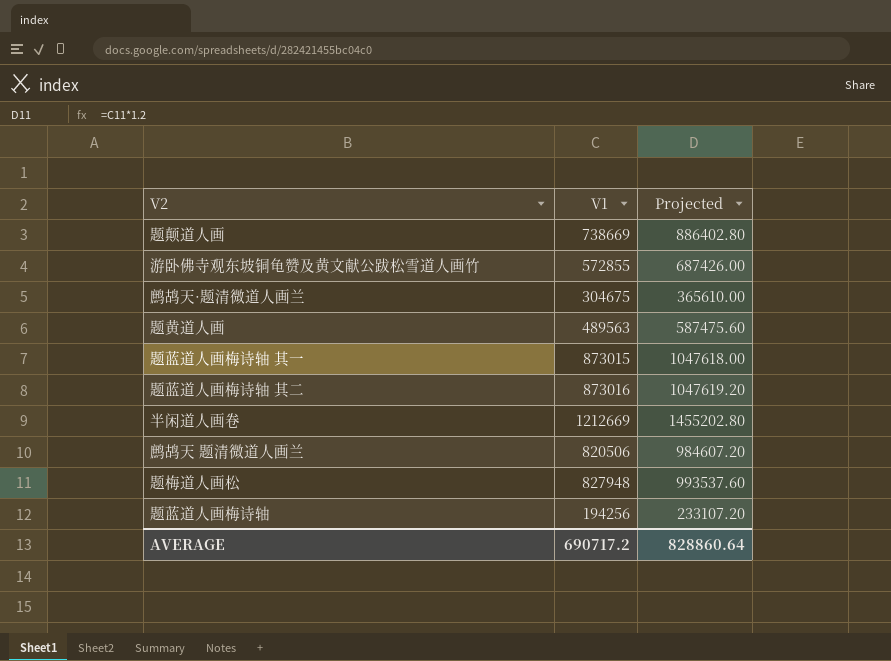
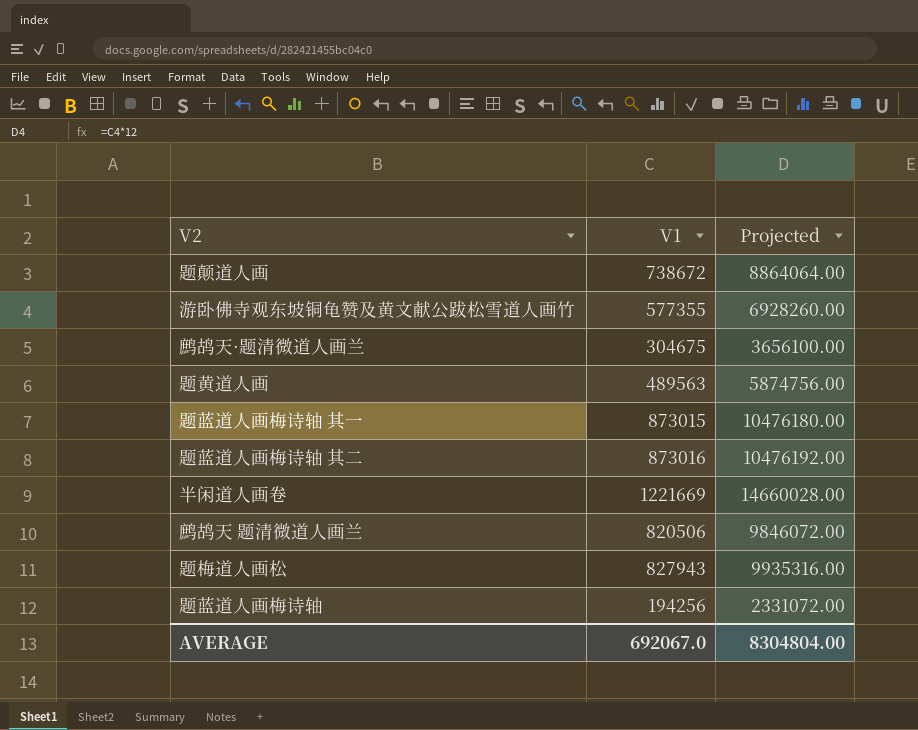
column Projected | formula: [V1] * 1.2 -> [V1] * 12
题颠道人画 | V1: 738669 -> 738672
游卧佛寺观东坡铜龟赞及黄文献公跋松雪道人画竹 | V1: 572855 -> 577355
半闲道人画卷 | V1: 1212669 -> 1221669
题梅道人画松 | V1: 827948 -> 827943
AVERAGE | V1: 690717.2 -> 692067.0
AVERAGE | Projected: 828860.64 -> 8304804.00

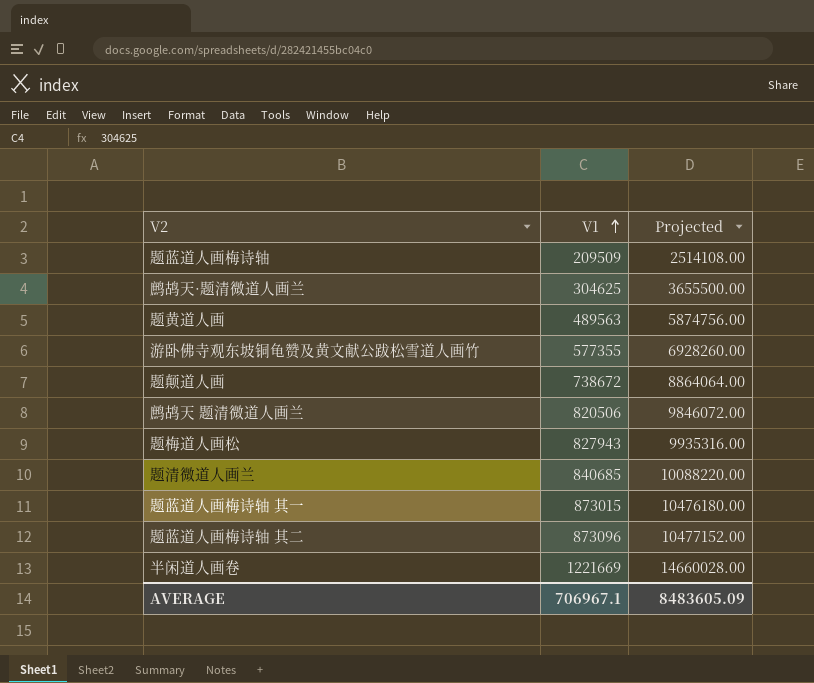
row order: none -> V1 ascending
题蓝道人画梅诗轴 | V1: 194256 -> 209509
题蓝道人画梅诗轴 | Projected: 2331072.00 -> 2514108.00
鹧鸪天·题清微道人画兰 | V1: 304675 -> 304625
鹧鸪天·题清微道人画兰 | Projected: 3656100.00 -> 3655500.00
row 题清微道人画兰: none -> 840685 | 10088220.00
题蓝道人画梅诗轴 其二 | V1: 873016 -> 873096
题蓝道人画梅诗轴 其二 | Projected: 10476192.00 -> 10477152.00
AVERAGE | V1: 692067.0 -> 706967.1
AVERAGE | Projected: 8304804.00 -> 8483605.09

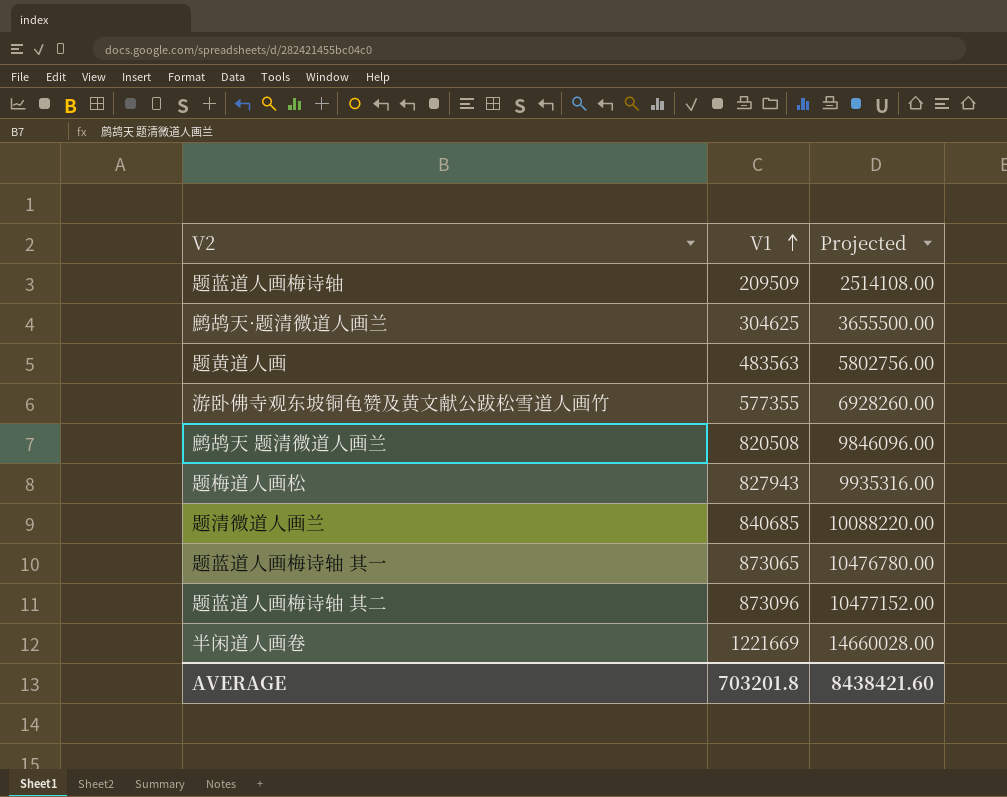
row 题颠道人画: 738672 | 8864064.00 -> none
题黄道人画 | V1: 489563 -> 483563
题黄道人画 | Projected: 5874756.00 -> 5802756.00
鹧鸪天 题清微道人画兰 | V1: 820506 -> 820508
鹧鸪天 题清微道人画兰 | Projected: 9846072.00 -> 9846096.00
题蓝道人画梅诗轴 其一 | V1: 873015 -> 873065
题蓝道人画梅诗轴 其一 | Projected: 10476180.00 -> 10476780.00
AVERAGE | V1: 706967.1 -> 703201.8
AVERAGE | Projected: 8483605.09 -> 8438421.60

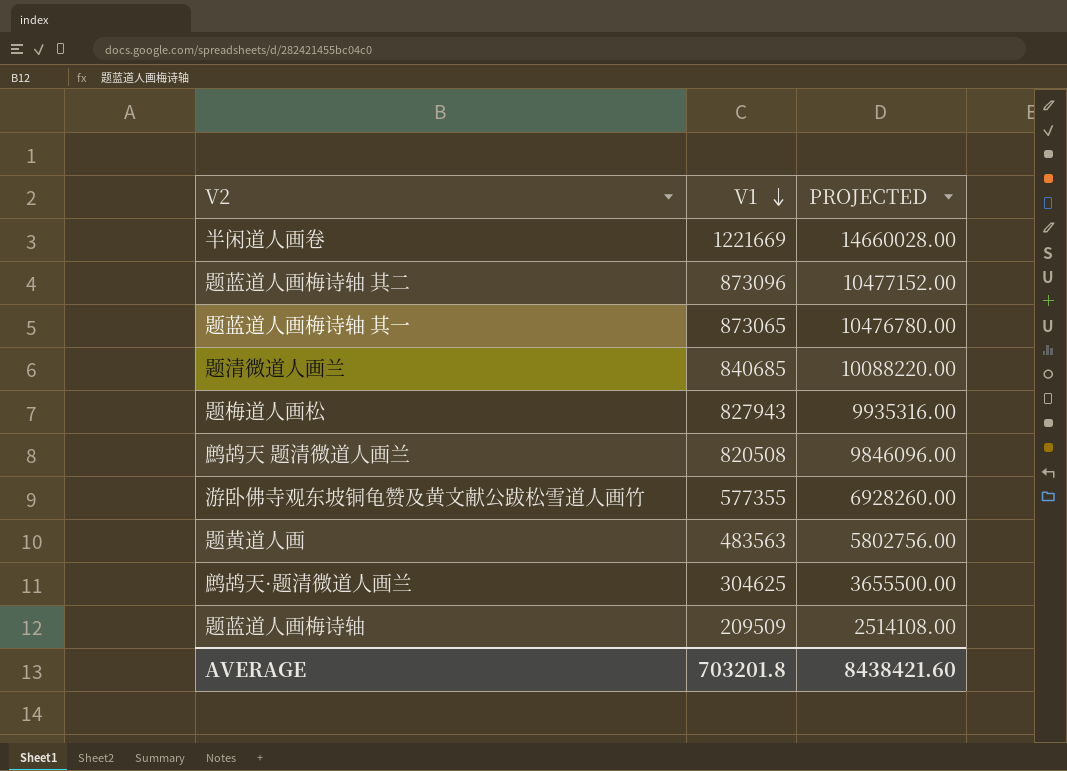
row order: V1 ascending -> V1 descending
column name: Projected -> PROJECTED

